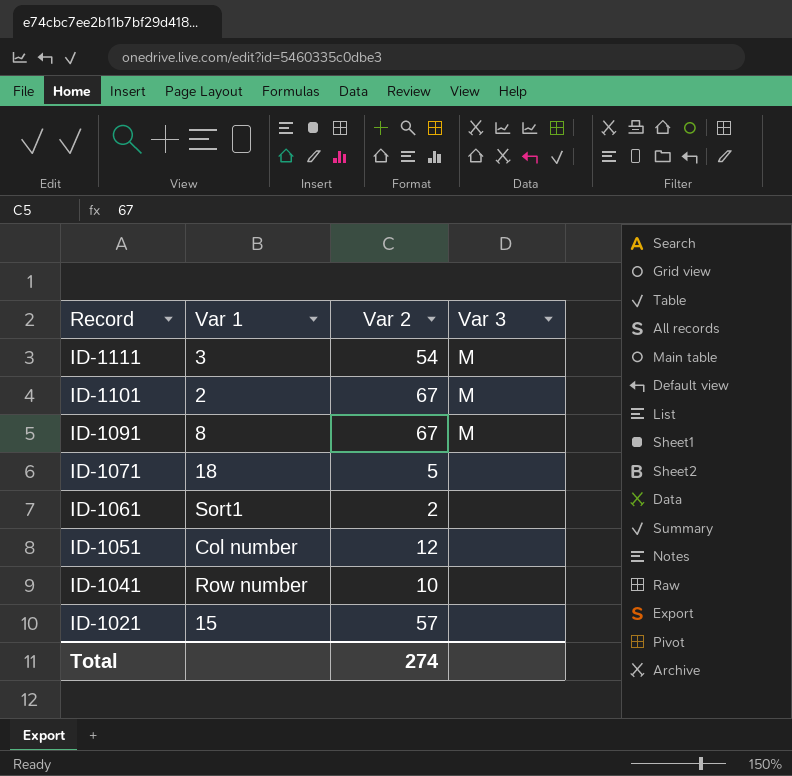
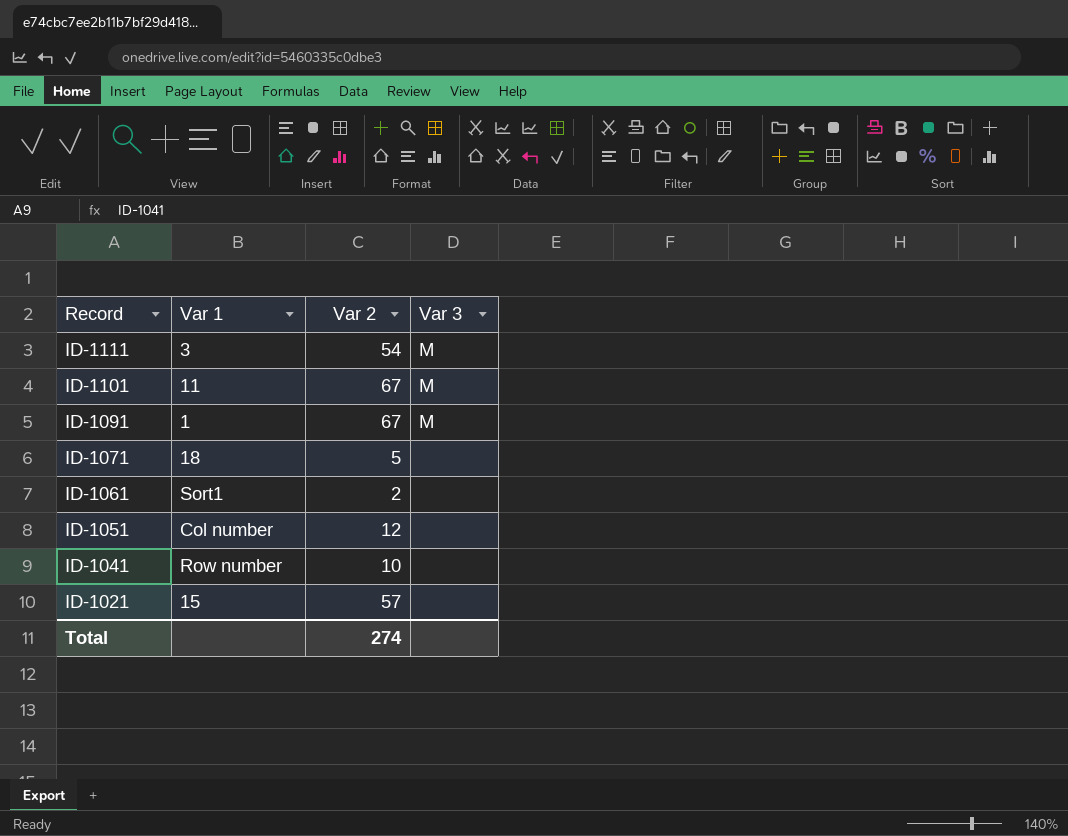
ID-1101 | Var 1: 2 -> 11
ID-1091 | Var 1: 8 -> 1

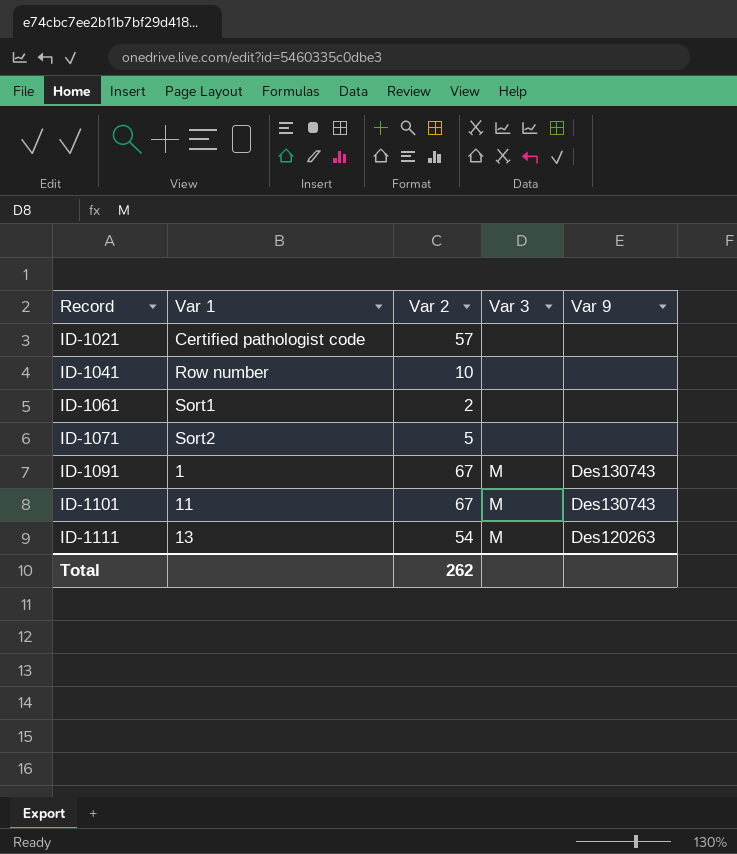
row order: Record descending -> Record ascending
column Var 9 | position: none -> 5
row ID-1051: Col number | 12 | none -> none
ID-1021 | Var 1: 15 -> Certified pathologist code
ID-1071 | Var 1: 18 -> Sort2
ID-1111 | Var 1: 3 -> 13
Total | Var 2: 274 -> 262

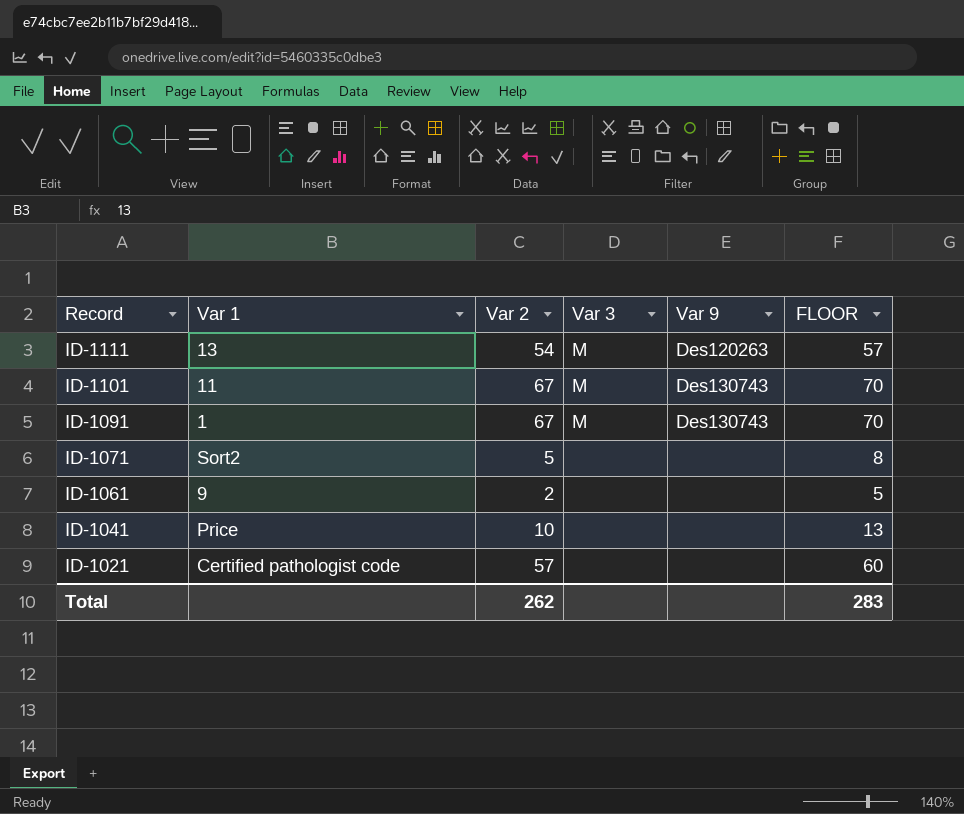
row order: Record ascending -> Record descending
column FLOOR | formula: none -> [Var 2] + 3
ID-1061 | Var 1: Sort1 -> 9
ID-1041 | Var 1: Row number -> Price

